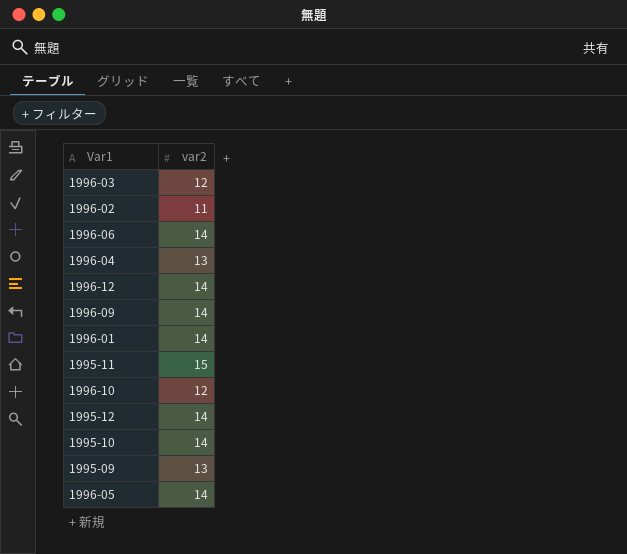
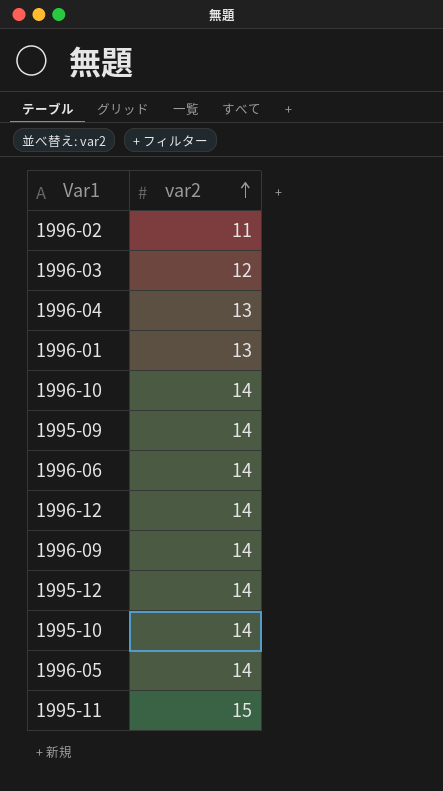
row order: none -> var2 ascending
1996-01 | var2: 14 -> 13
1996-10 | var2: 12 -> 14
1995-09 | var2: 13 -> 14

